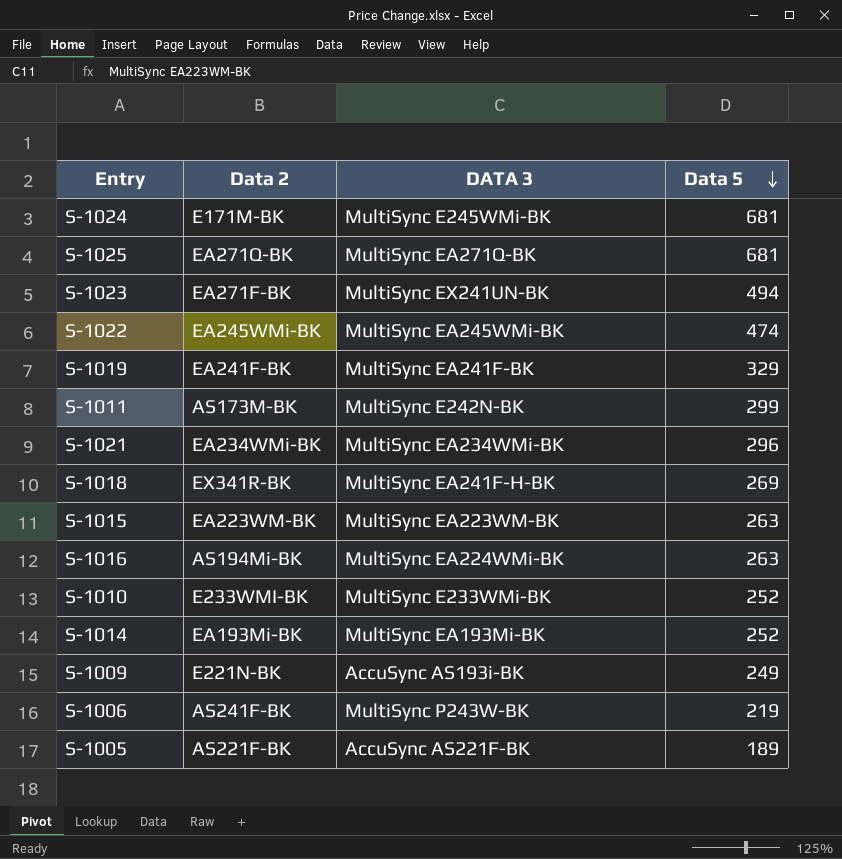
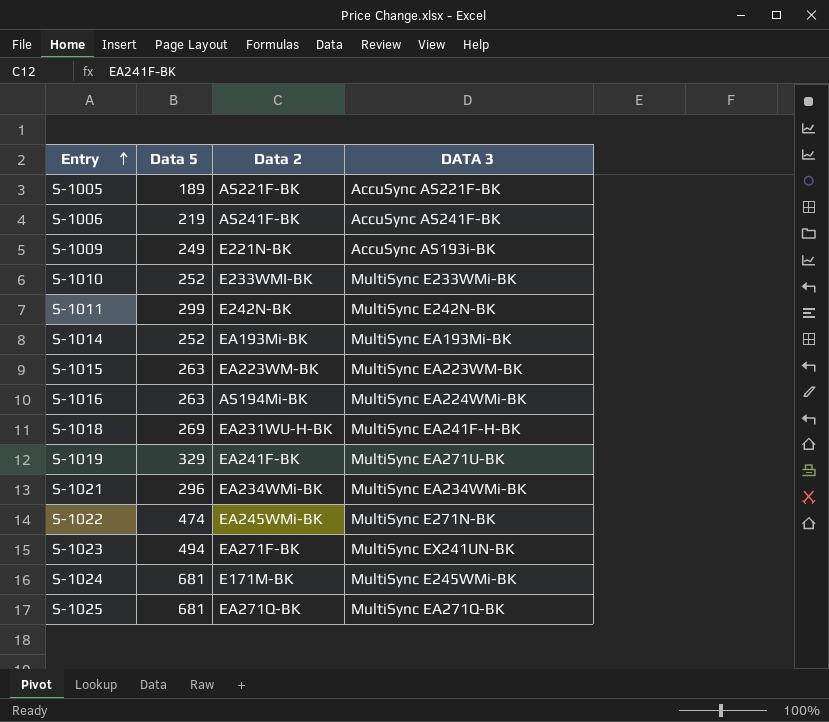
row order: Data 5 descending -> Entry ascending
column Data 5 | position: 4 -> 2
S-1006 | DATA 3: MultiSync P243W-BK -> AccuSync AS241F-BK
S-1011 | Data 2: AS173M-BK -> E242N-BK
S-1018 | Data 2: EX341R-BK -> EA231WU-H-BK
S-1019 | DATA 3: MultiSync EA241F-BK -> MultiSync EA271U-BK
S-1022 | DATA 3: MultiSync EA245WMi-BK -> MultiSync E271N-BK

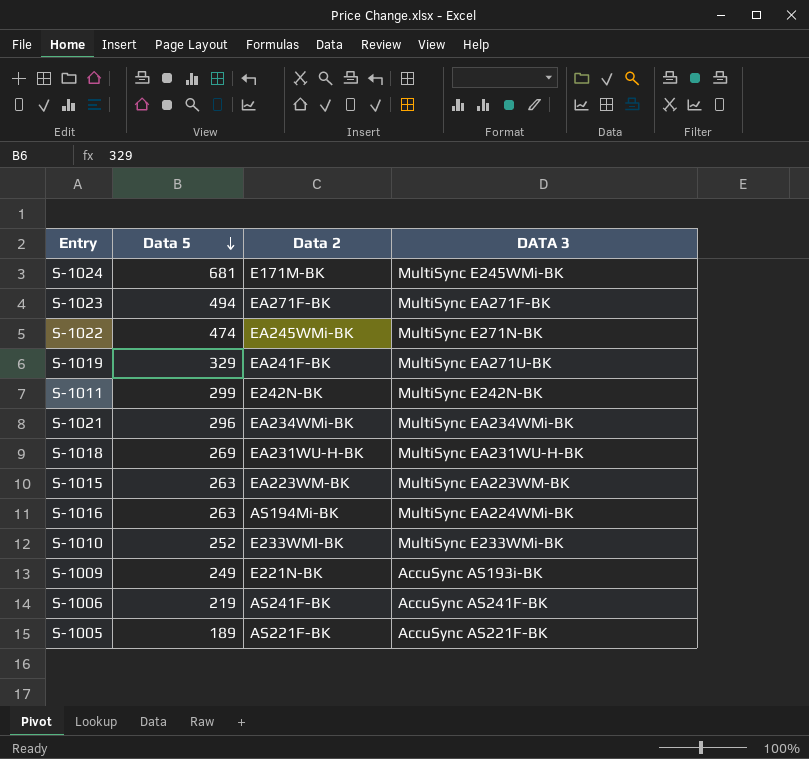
row order: Entry ascending -> Data 5 descending
row S-1014: 252 | EA193Mi-BK | MultiSync EA193Mi-BK -> none
row S-1025: 681 | EA271Q-BK | MultiSync EA271Q-BK -> none
S-1023 | DATA 3: MultiSync EX241UN-BK -> MultiSync EA271F-BK
S-1018 | DATA 3: MultiSync EA241F-H-BK -> MultiSync EA231WU-H-BK

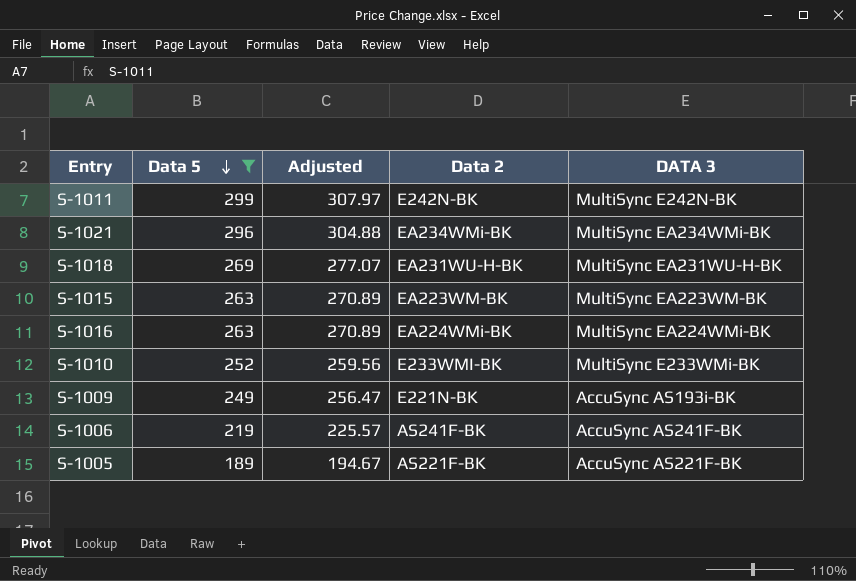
filter: none -> Data 5 <= 299
column Adjusted | formula: none -> [Data 5] * 1.03
S-1016 | Data 2: AS194Mi-BK -> EA224WMi-BK

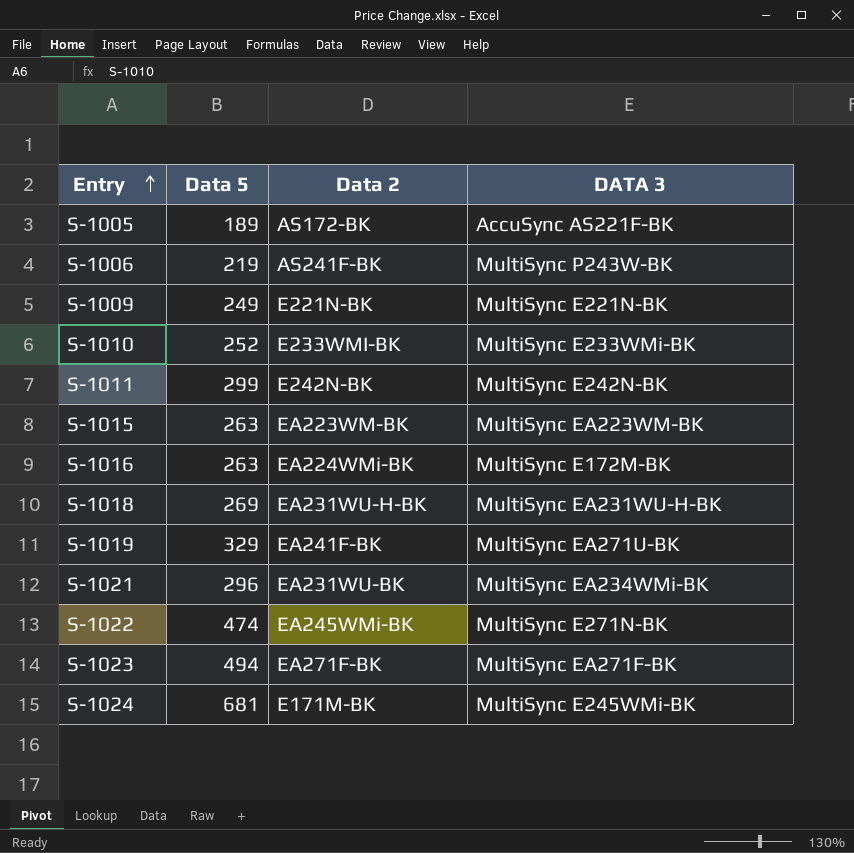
filter: Data 5 <= 299 -> none
row order: Data 5 descending -> Entry ascending
column Adjusted | formula: [Data 5] * 1.03 -> none
S-1005 | Data 2: AS221F-BK -> AS172-BK
S-1006 | DATA 3: AccuSync AS241F-BK -> MultiSync P243W-BK
S-1009 | DATA 3: AccuSync AS193i-BK -> MultiSync E221N-BK
S-1016 | DATA 3: MultiSync EA224WMi-BK -> MultiSync E172M-BK
S-1021 | Data 2: EA234WMi-BK -> EA231WU-BK

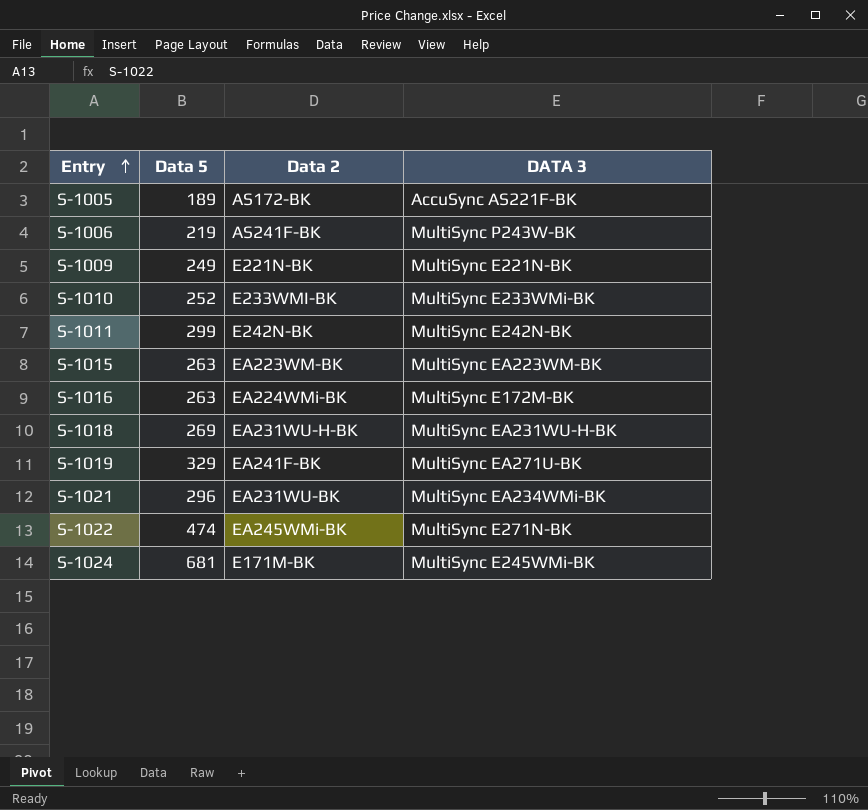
row S-1023: 494 | EA271F-BK | MultiSync EA271F-BK -> none

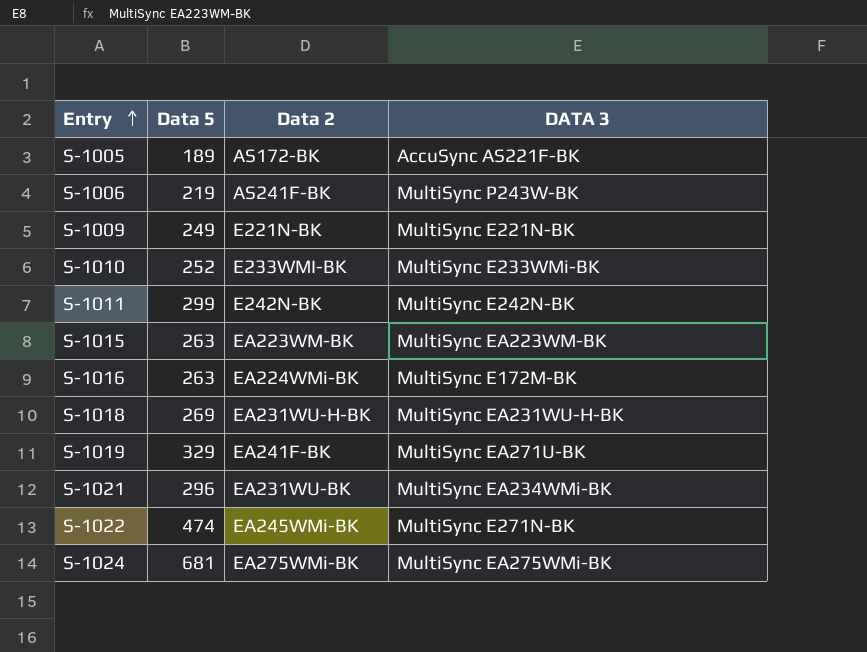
S-1024 | Data 2: E171M-BK -> EA275WMi-BK
S-1024 | DATA 3: MultiSync E245WMi-BK -> MultiSync EA275WMi-BK

